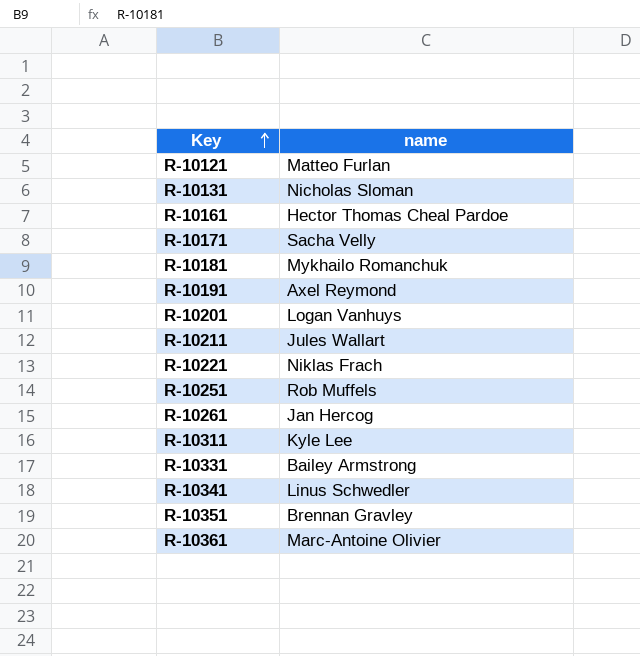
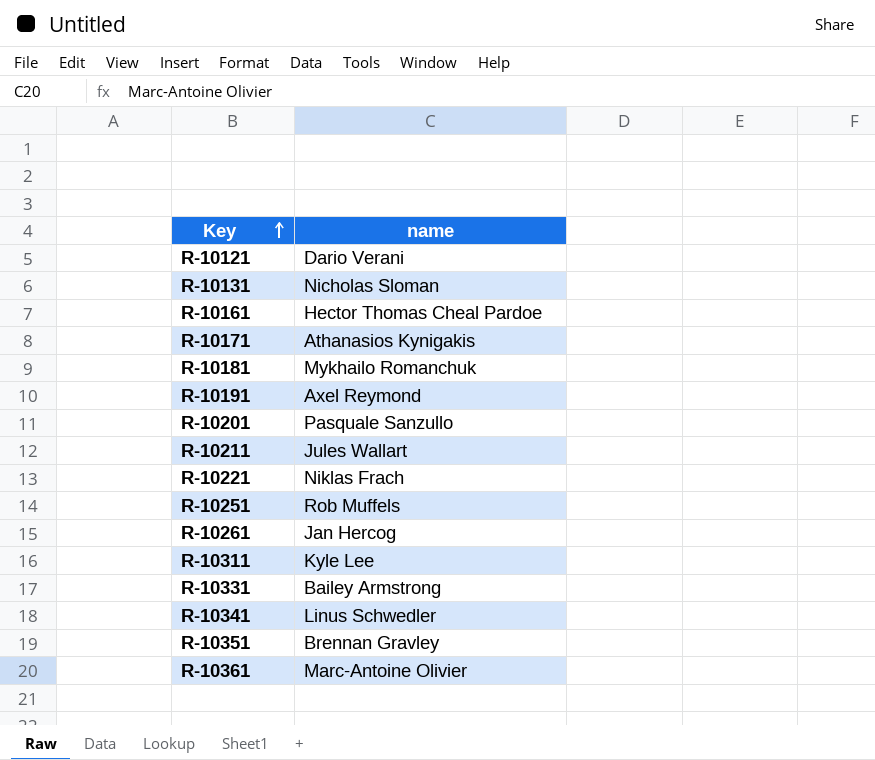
R-10121 | name: Matteo Furlan -> Dario Verani
R-10171 | name: Sacha Velly -> Athanasios Kynigakis
R-10201 | name: Logan Vanhuys -> Pasquale Sanzullo

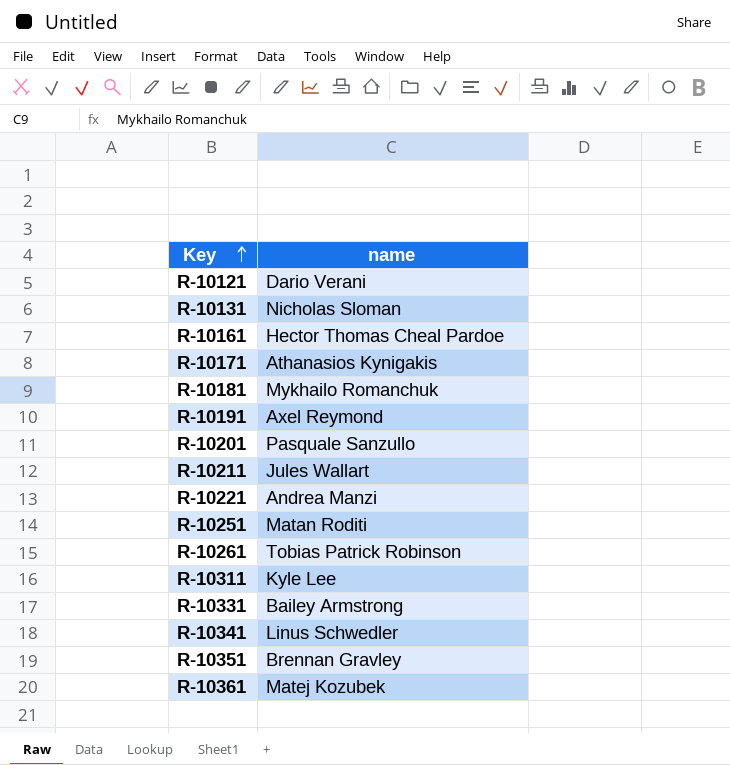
R-10221 | name: Niklas Frach -> Andrea Manzi
R-10251 | name: Rob Muffels -> Matan Roditi
R-10261 | name: Jan Hercog -> Tobias Patrick Robinson
R-10361 | name: Marc-Antoine Olivier -> Matej Kozubek

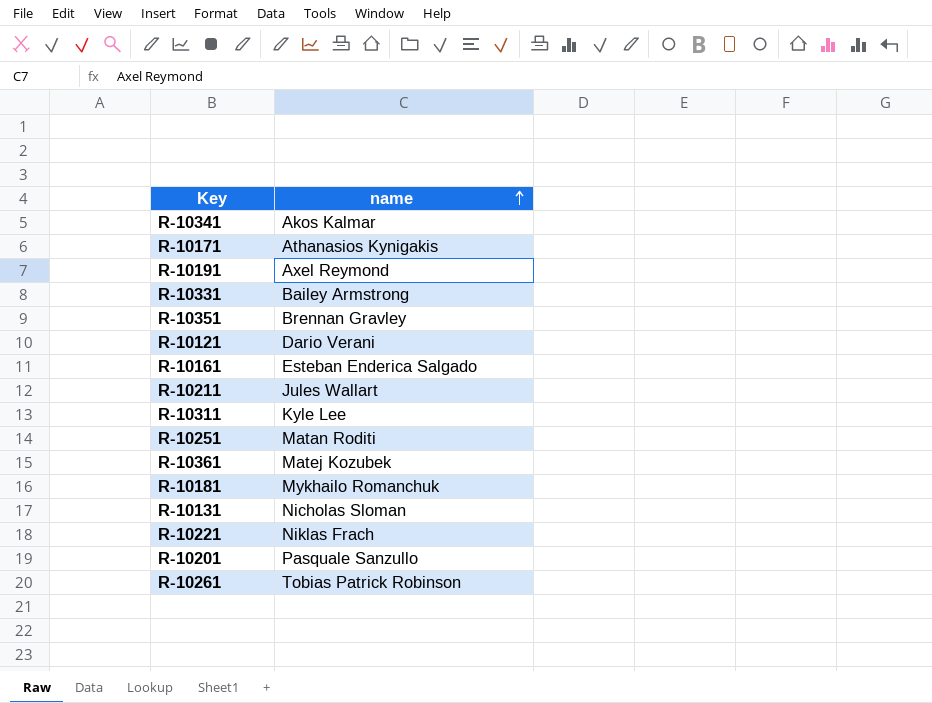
row order: Key ascending -> name ascending
R-10341 | name: Linus Schwedler -> Akos Kalmar
R-10161 | name: Hector Thomas Cheal Pardoe -> Esteban Enderica Salgado
R-10221 | name: Andrea Manzi -> Niklas Frach

